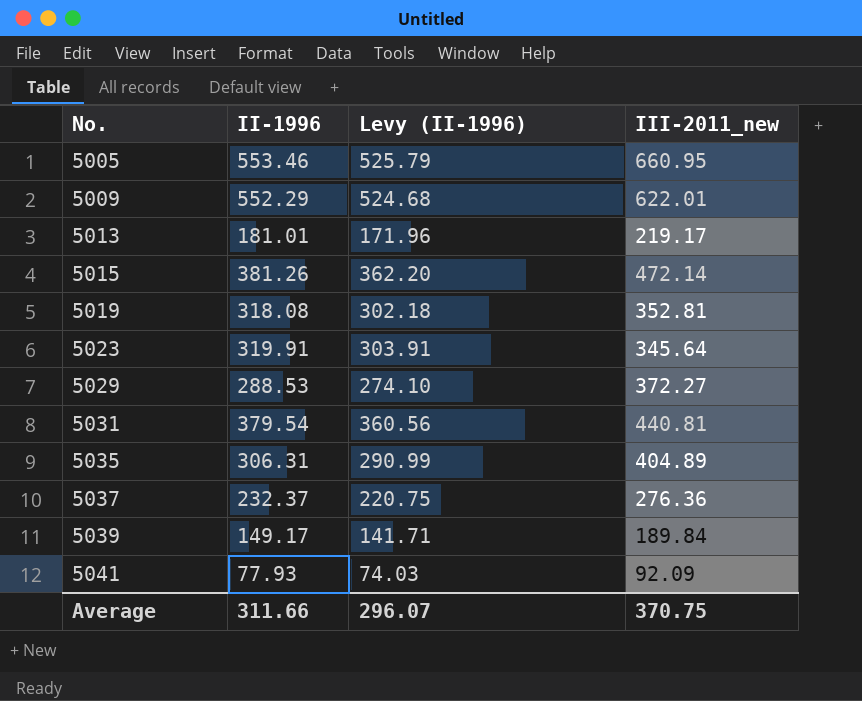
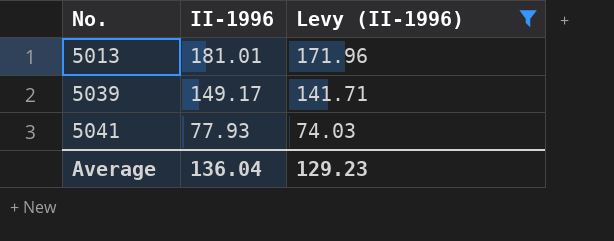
filter: none -> Levy (II-1996) <= 171.96
column III-2011_new | position: 4 -> none
Average | II-1996: 311.66 -> 136.04
Average | Levy (II-1996): 296.07 -> 129.23

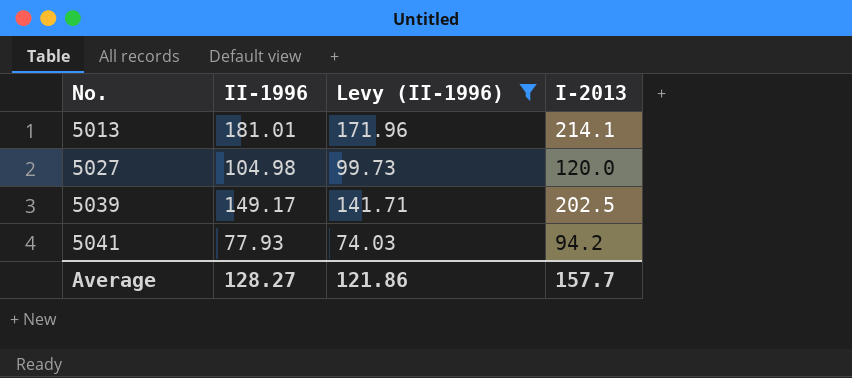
column I-2013 | position: none -> 4
row 5027: none -> 104.98 | 99.73 | 120.0
Average | II-1996: 136.04 -> 128.27
Average | Levy (II-1996): 129.23 -> 121.86

